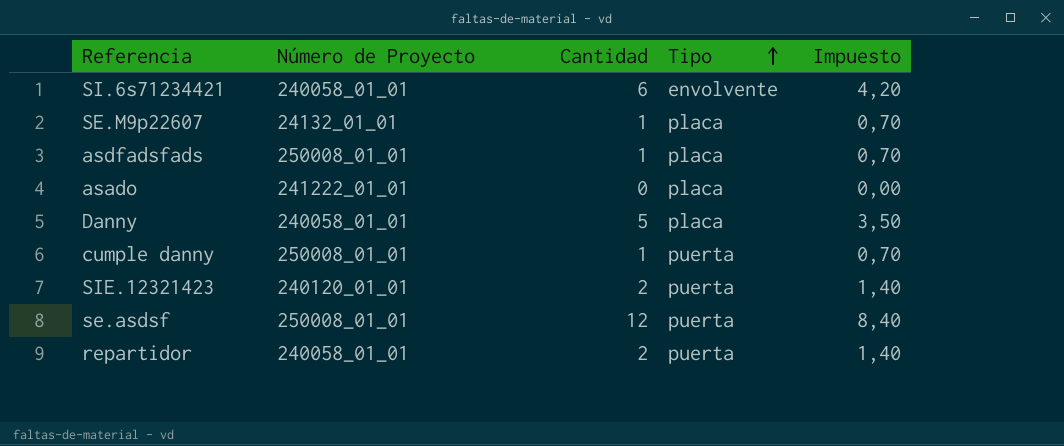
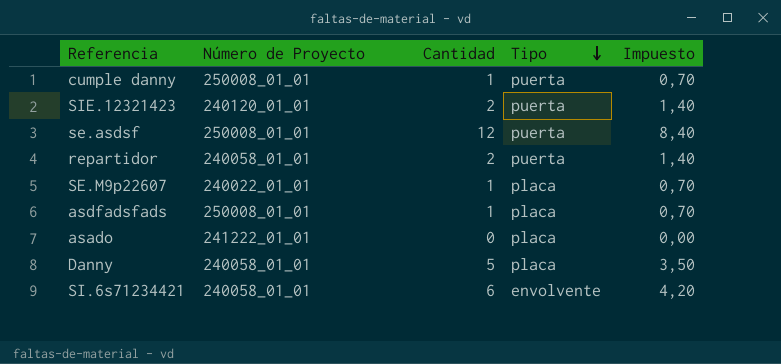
row order: Tipo ascending -> Tipo descending
SE.M9p22607 | Número de Proyecto: 24132_01_01 -> 240022_01_01

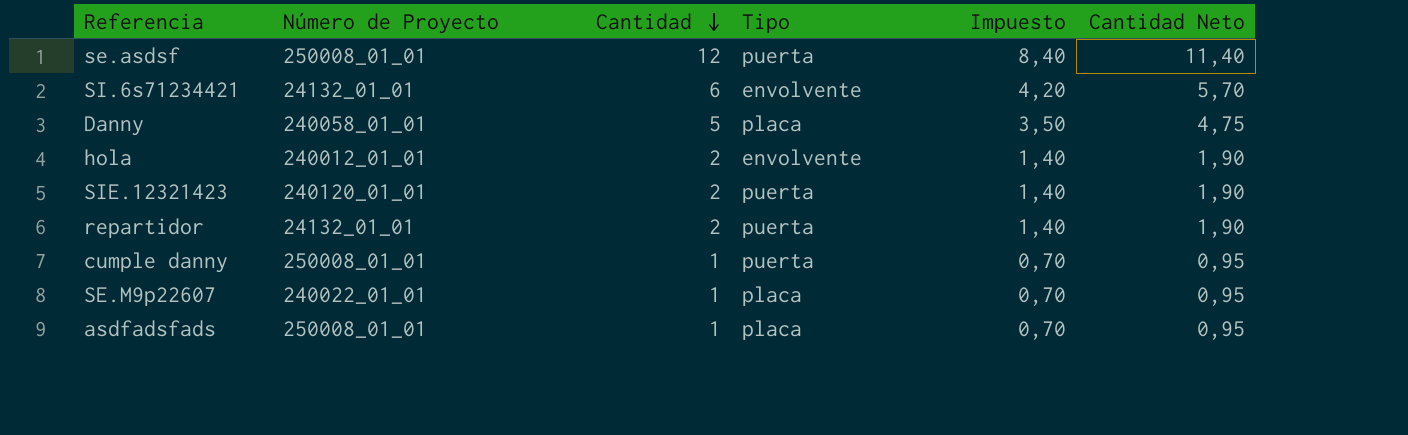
row order: Tipo descending -> Cantidad descending
column Cantidad Neto | formula: none -> [Cantidad] * 0,95
row asado: 241222_01_01 | 0 | placa | 0,00 -> none
SI.6s71234421 | Número de Proyecto: 240058_01_01 -> 24132_01_01
row hola: none -> 240012_01_01 | 2 | envolvente | 1,40 | 1,90
repartidor | Número de Proyecto: 240058_01_01 -> 24132_01_01

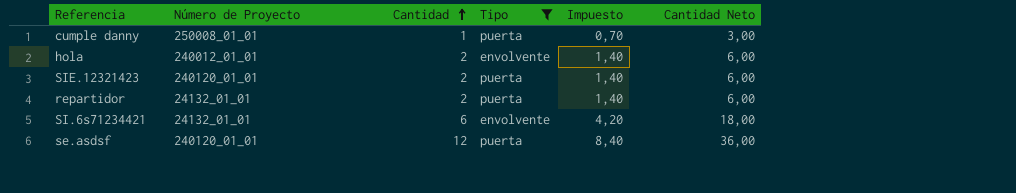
filter: none -> Tipo != placa
row order: Cantidad descending -> Cantidad ascending
column Cantidad Neto | formula: [Cantidad] * 0,95 -> [Cantidad] * 3
se.asdsf | Número de Proyecto: 250008_01_01 -> 240120_01_01

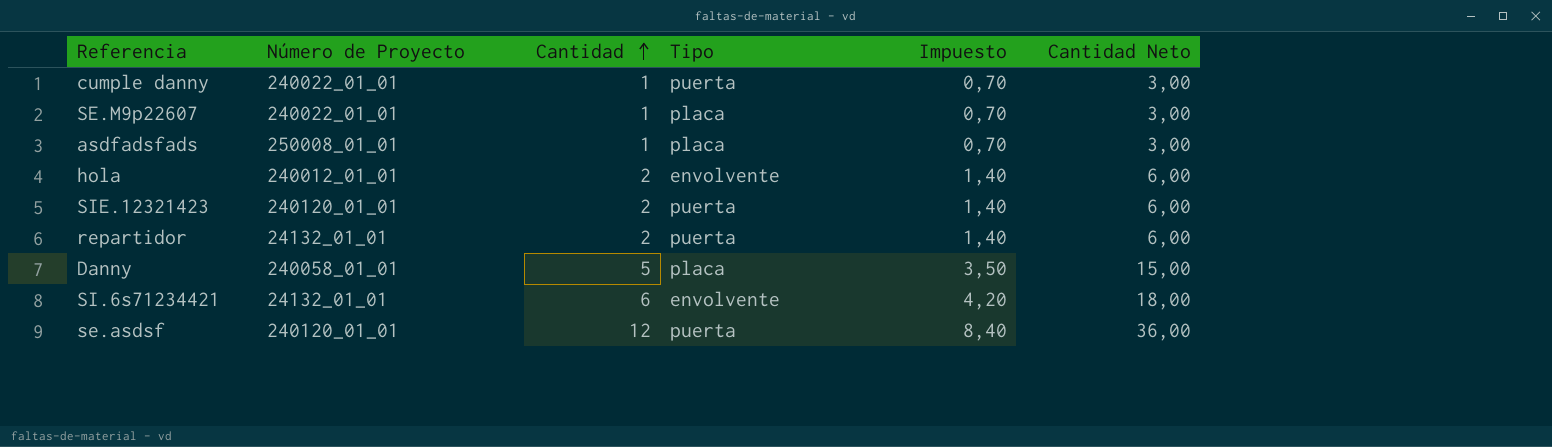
filter: Tipo != placa -> none
cumple danny | Número de Proyecto: 250008_01_01 -> 240022_01_01

